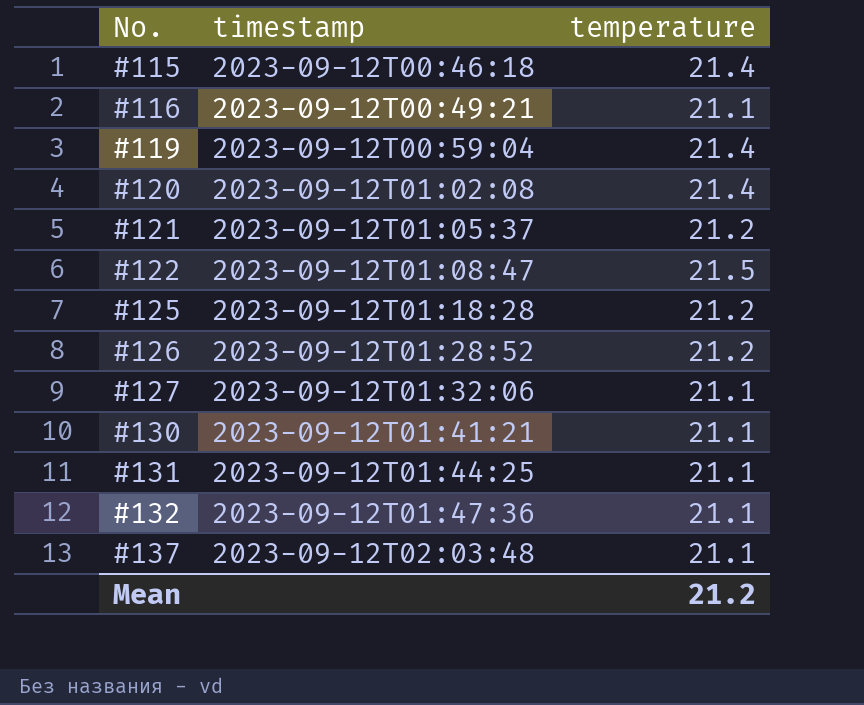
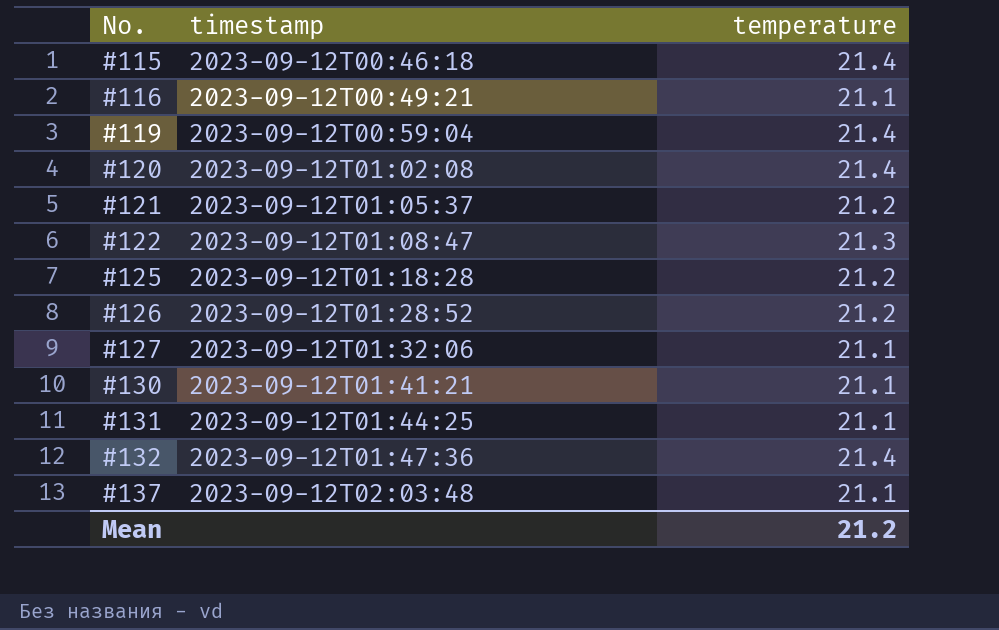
#122 | temperature: 21.5 -> 21.3
#132 | temperature: 21.1 -> 21.4

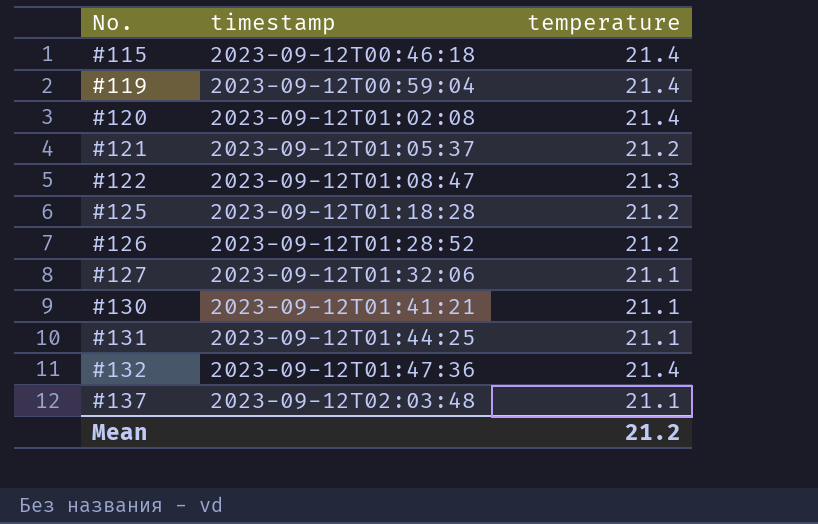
row #116: 2023-09-12T00:49:21 | 21.1 -> none

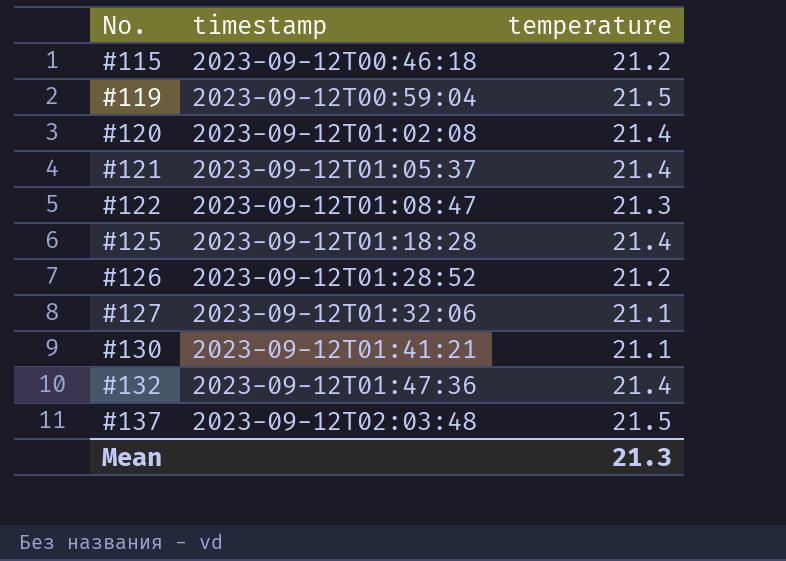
row #131: 2023-09-12T01:44:25 | 21.1 -> none
#115 | temperature: 21.4 -> 21.2
#119 | temperature: 21.4 -> 21.5
#121 | temperature: 21.2 -> 21.4
#125 | temperature: 21.2 -> 21.4
#137 | temperature: 21.1 -> 21.5
Mean | temperature: 21.2 -> 21.3

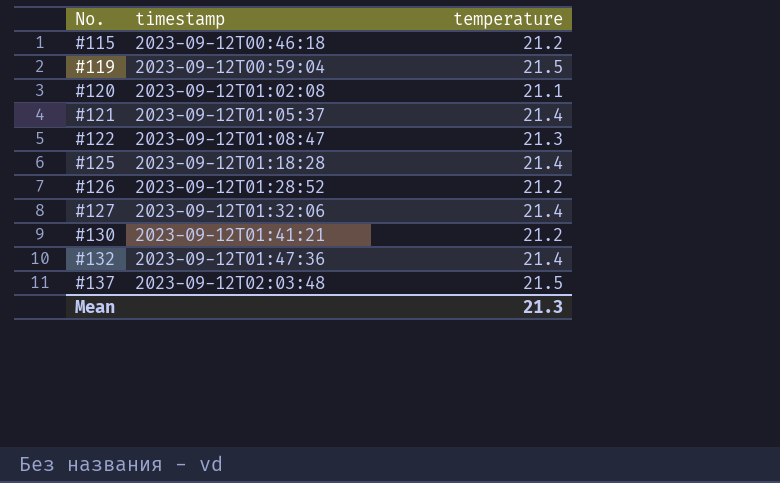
#120 | temperature: 21.4 -> 21.1
#127 | temperature: 21.1 -> 21.4
#130 | temperature: 21.1 -> 21.2

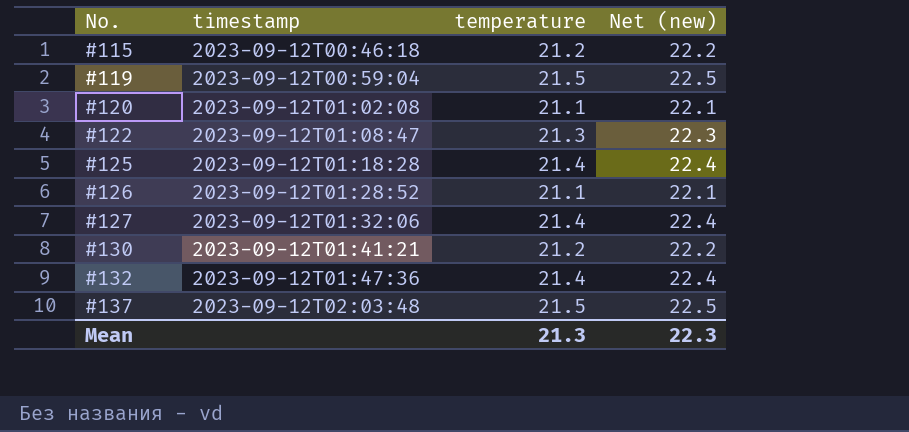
column Net (new) | formula: none -> [temperature] + 1
row #121: 2023-09-12T01:05:37 | 21.4 -> none
#126 | temperature: 21.2 -> 21.1

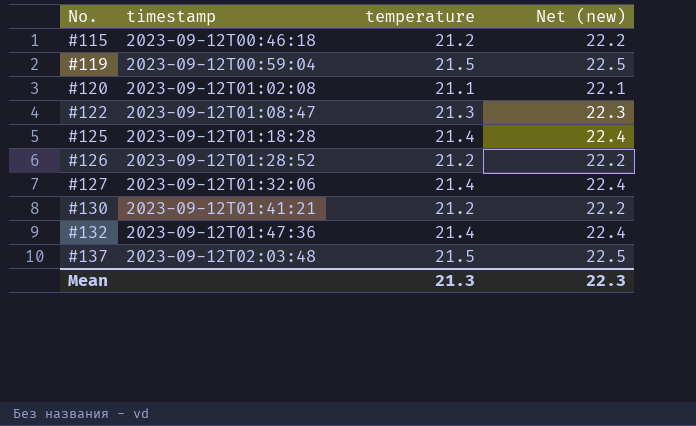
#126 | temperature: 21.1 -> 21.2
#126 | Net (new): 22.1 -> 22.2

